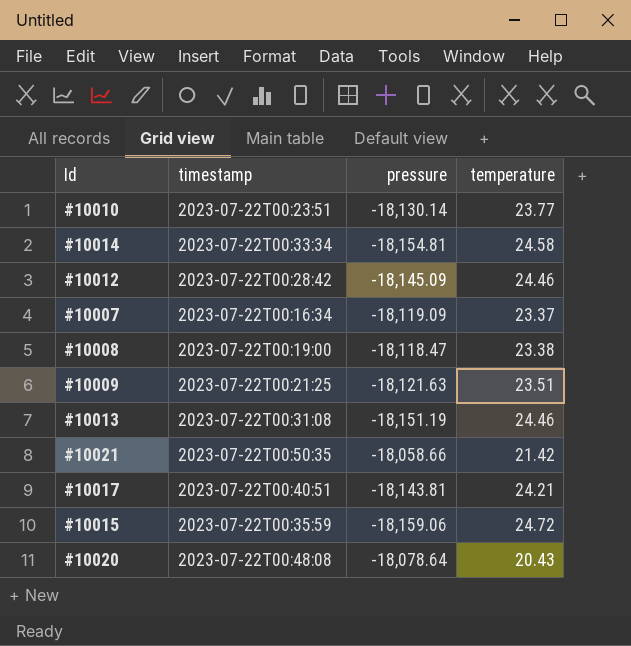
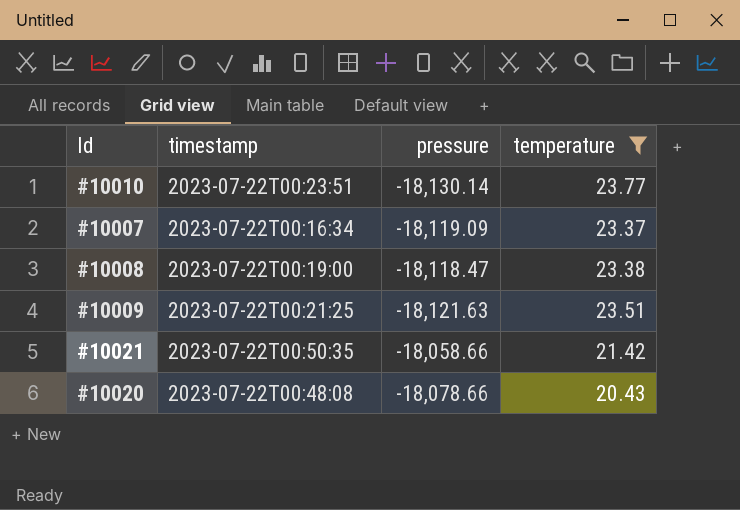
filter: none -> temperature <= 23.77
#10020 | pressure: -18,078.64 -> -18,078.66

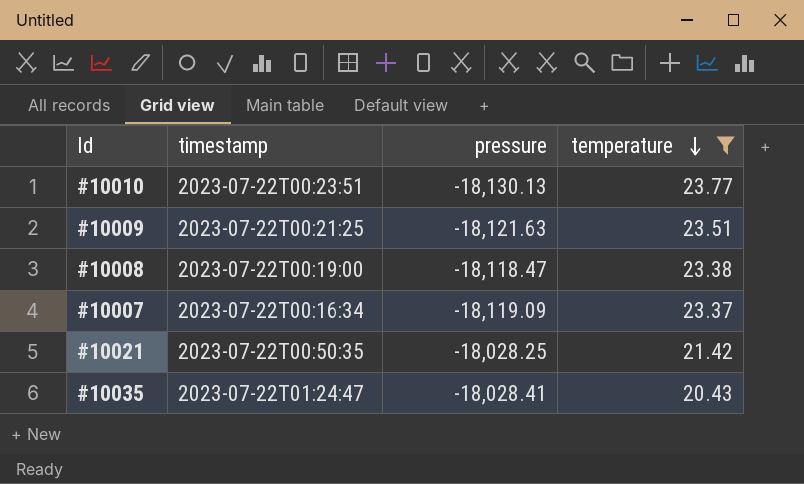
row order: none -> temperature descending
row #10020: 2023-07-22T00:48:08 | -18,078.66 | 20.43 -> none
#10010 | pressure: -18,130.14 -> -18,130.13
#10021 | pressure: -18,058.66 -> -18,028.25
row #10035: none -> 2023-07-22T01:24:47 | -18,028.41 | 20.43

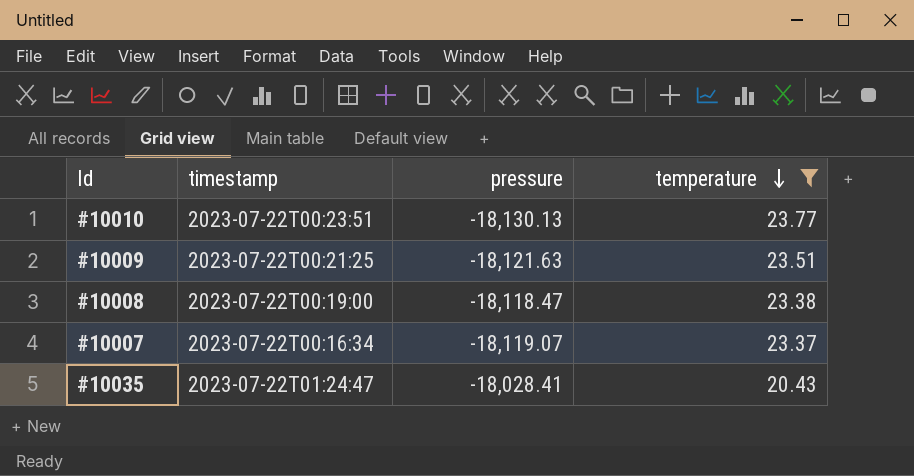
row #10021: 2023-07-22T00:50:35 | -18,028.25 | 21.42 -> none
#10007 | pressure: -18,119.09 -> -18,119.07

